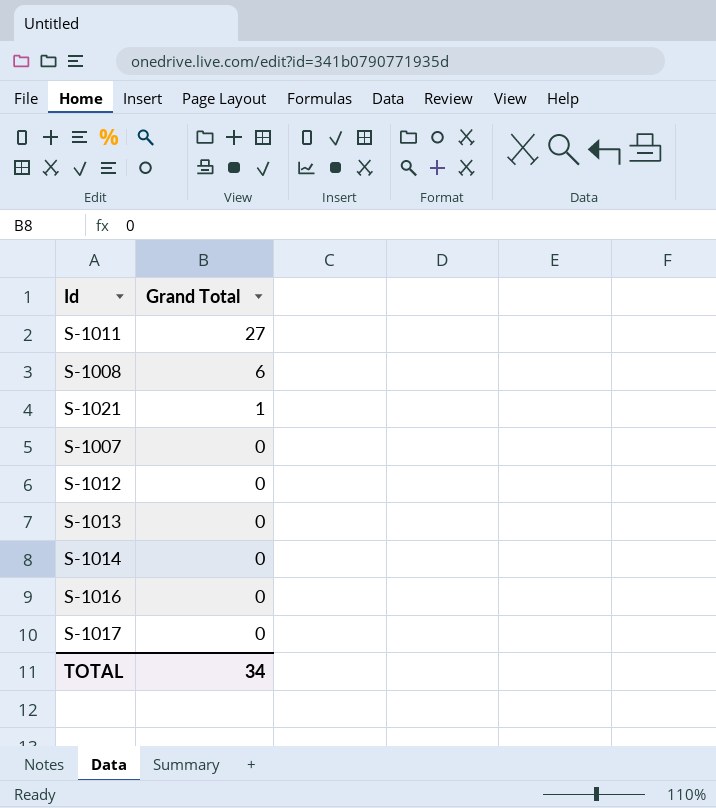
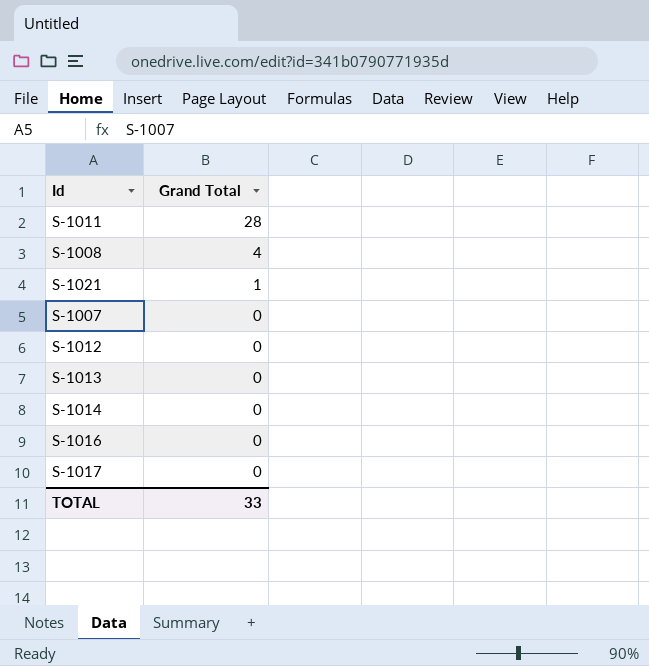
S-1011 | Grand Total: 27 -> 28
S-1008 | Grand Total: 6 -> 4
TOTAL | Grand Total: 34 -> 33

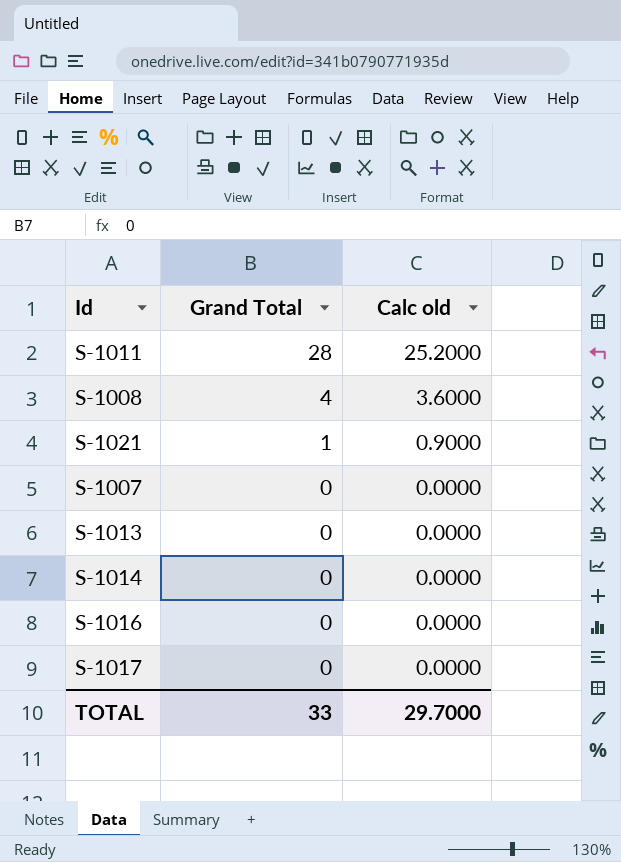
column Calc old | formula: none -> [Grand Total] * 0.9
row S-1012: 0 -> none

